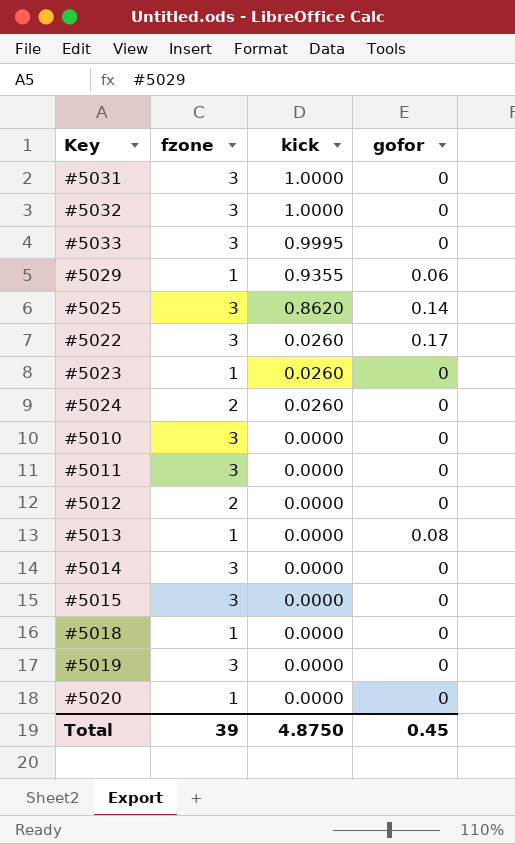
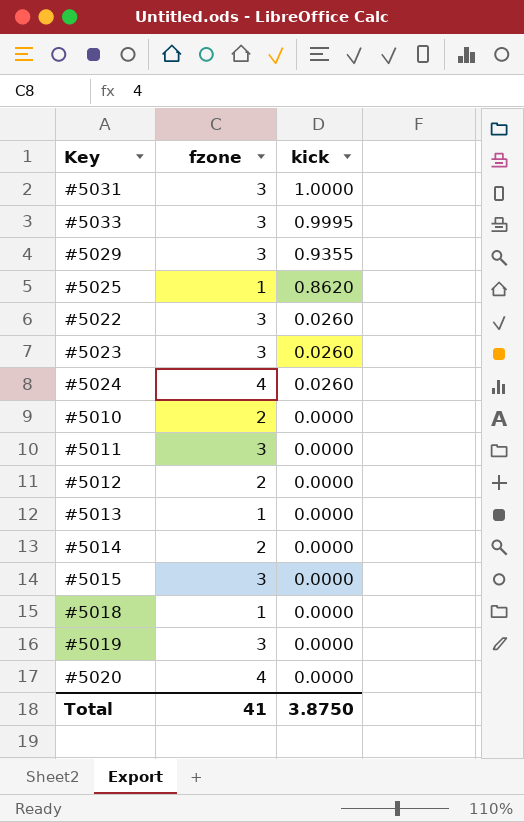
column gofor | position: 4 -> none
row #5032: 3 | 1.0000 | 0 -> none
#5029 | fzone: 1 -> 3
#5025 | fzone: 3 -> 1
#5023 | fzone: 1 -> 3
#5024 | fzone: 2 -> 4
#5010 | fzone: 3 -> 2
#5014 | fzone: 3 -> 2
#5020 | fzone: 1 -> 4
Total | fzone: 39 -> 41
Total | kick: 4.8750 -> 3.8750

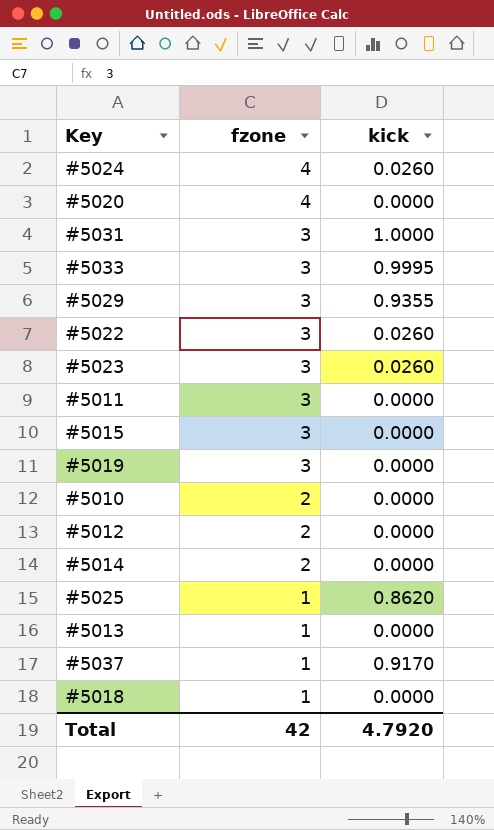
row order: kick descending -> fzone descending
row #5037: none -> 1 | 0.9170
Total | fzone: 41 -> 42
Total | kick: 3.8750 -> 4.7920

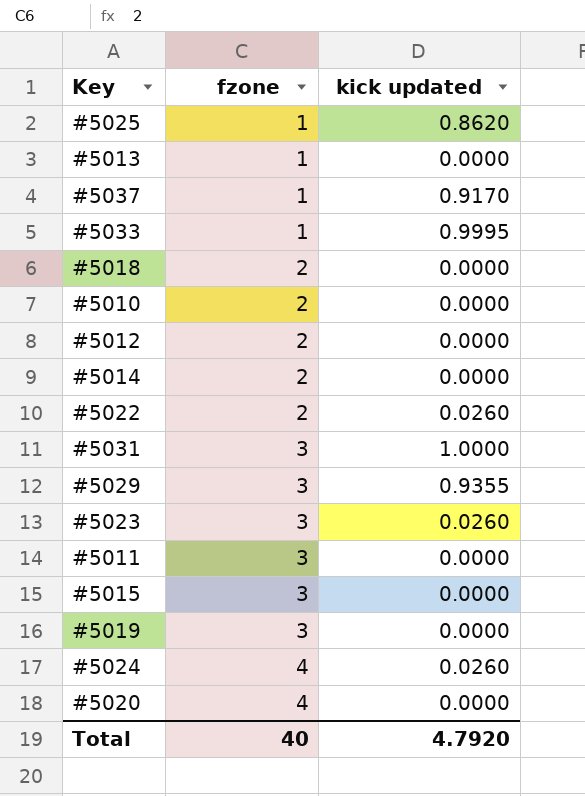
row order: fzone descending -> fzone ascending
column name: kick -> kick updated
#5033 | fzone: 3 -> 1
#5018 | fzone: 1 -> 2
#5022 | fzone: 3 -> 2
Total | fzone: 42 -> 40

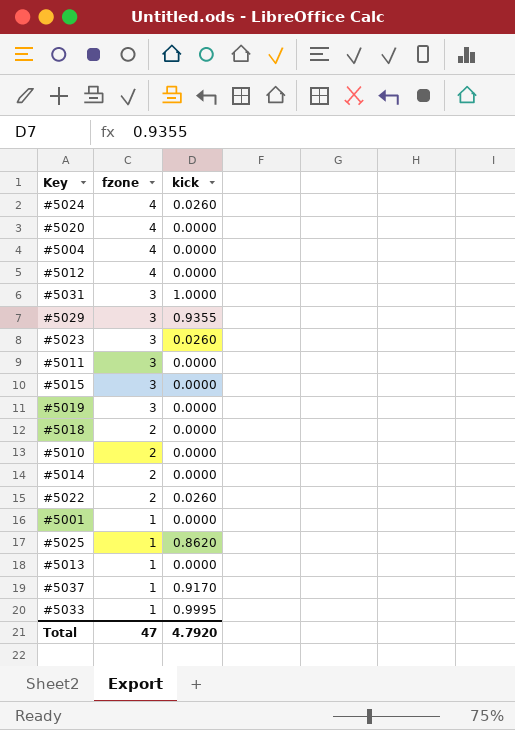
row order: fzone ascending -> fzone descending
column name: kick updated -> kick
row #5004: none -> 4 | 0.0000
#5012 | fzone: 2 -> 4
row #5001: none -> 1 | 0.0000
Total | fzone: 40 -> 47

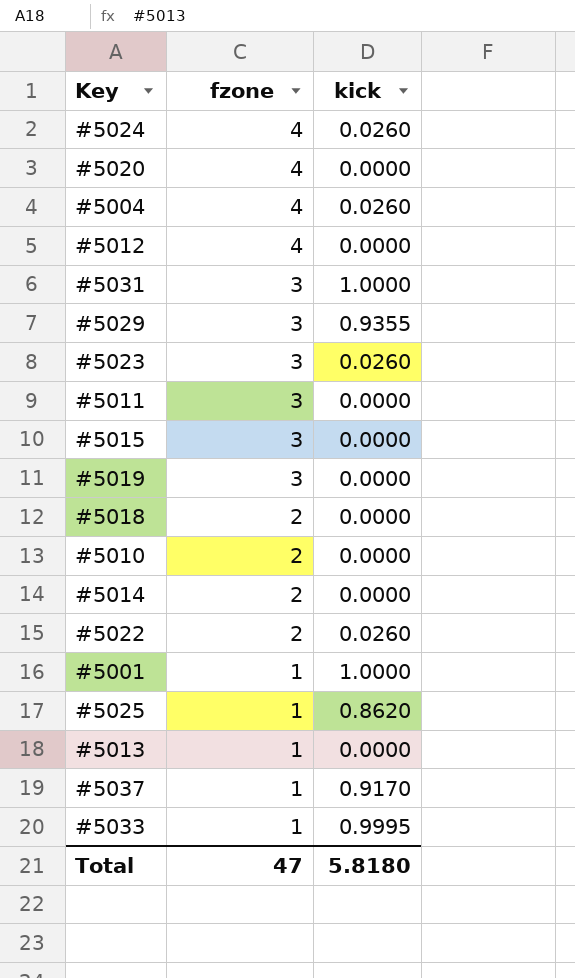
#5004 | kick: 0.0000 -> 0.0260
#5001 | kick: 0.0000 -> 1.0000
Total | kick: 4.7920 -> 5.8180

